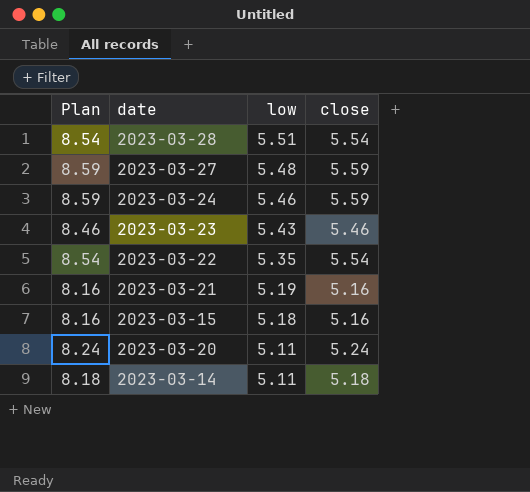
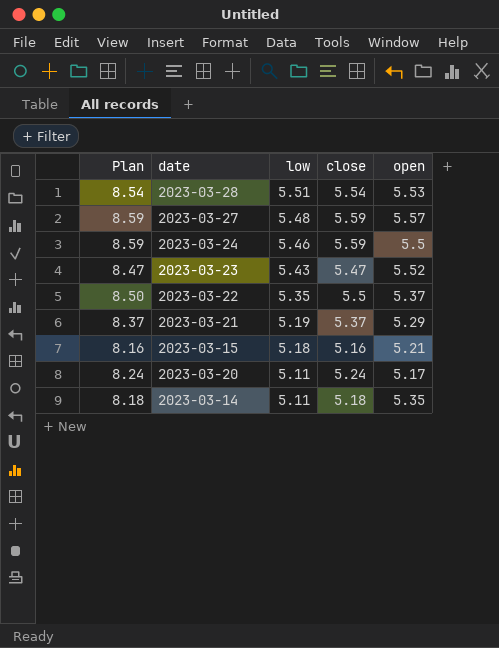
column open | position: none -> 5
2023-03-23 | Plan: 8.46 -> 8.47
2023-03-23 | close: 5.46 -> 5.47
2023-03-22 | Plan: 8.54 -> 8.50
2023-03-22 | close: 5.54 -> 5.5
2023-03-21 | Plan: 8.16 -> 8.37
2023-03-21 | close: 5.16 -> 5.37

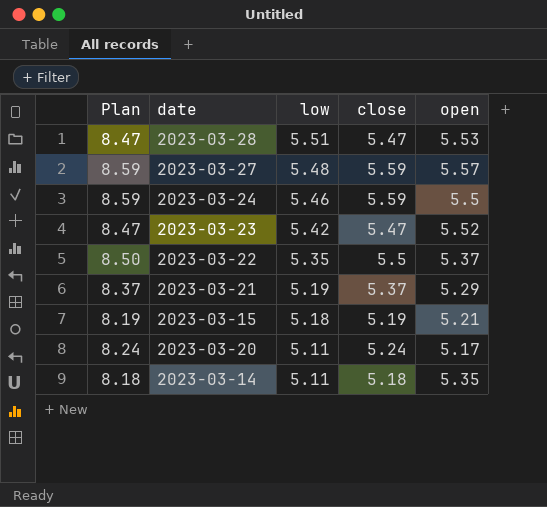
2023-03-28 | Plan: 8.54 -> 8.47
2023-03-28 | close: 5.54 -> 5.47
2023-03-23 | low: 5.43 -> 5.42
2023-03-15 | Plan: 8.16 -> 8.19
2023-03-15 | close: 5.16 -> 5.19

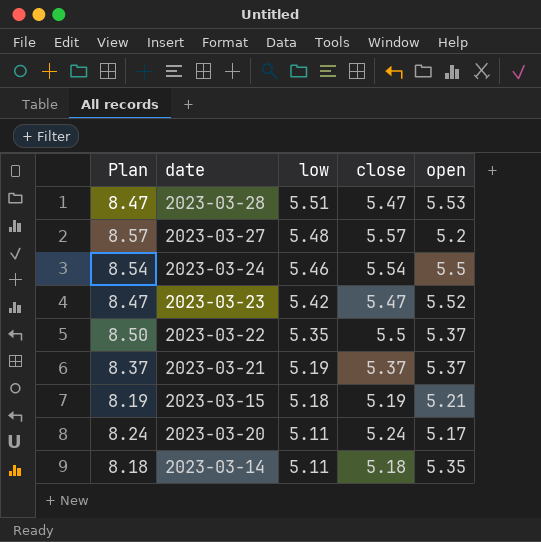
2023-03-27 | Plan: 8.59 -> 8.57
2023-03-27 | close: 5.59 -> 5.57
2023-03-27 | open: 5.57 -> 5.2
2023-03-24 | Plan: 8.59 -> 8.54
2023-03-24 | close: 5.59 -> 5.54
2023-03-21 | open: 5.29 -> 5.37

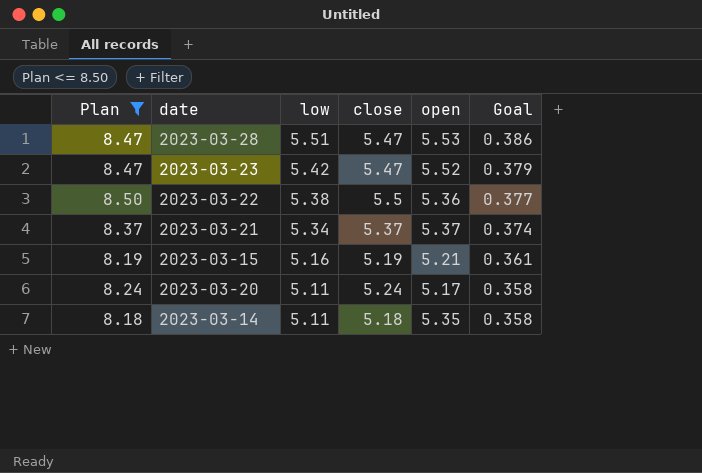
filter: none -> Plan <= 8.50
column Goal | formula: none -> [low] * 0.07
2023-03-22 | low: 5.35 -> 5.38
2023-03-22 | open: 5.37 -> 5.36
2023-03-21 | low: 5.19 -> 5.34
2023-03-15 | low: 5.18 -> 5.16

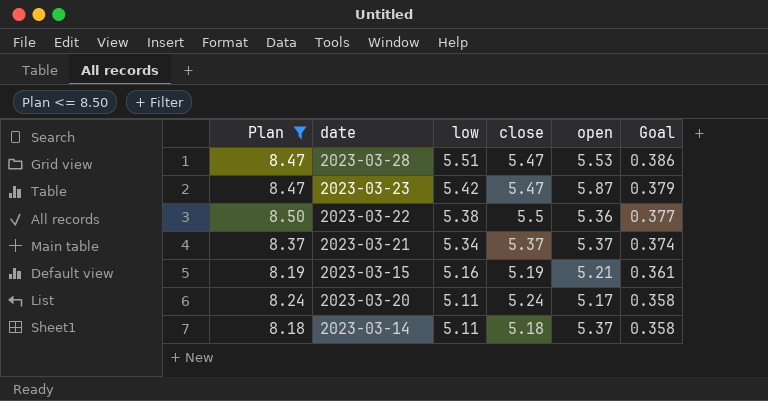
2023-03-23 | open: 5.52 -> 5.87
2023-03-14 | open: 5.35 -> 5.37

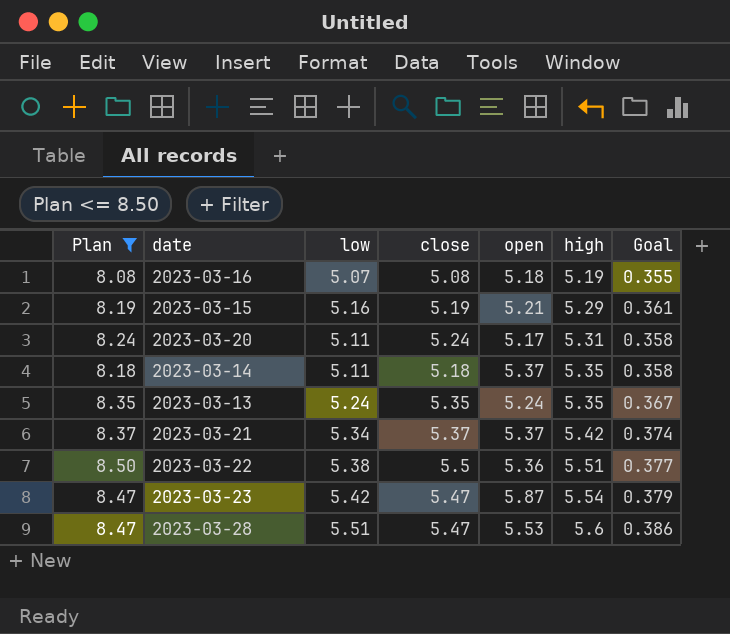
row order: low descending -> high ascending
column high | position: none -> 6
row 2023-03-16: none -> 8.08 | 5.07 | 5.08 | 5.18 | 5.19 | 0.355
row 2023-03-13: none -> 8.35 | 5.24 | 5.35 | 5.24 | 5.35 | 0.367

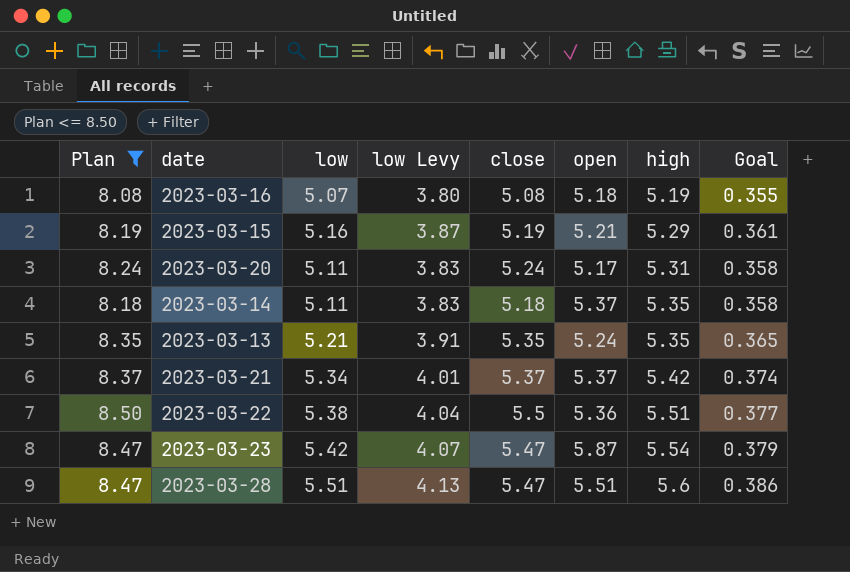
column low Levy | formula: none -> [low] * 0.75
2023-03-13 | low: 5.24 -> 5.21
2023-03-13 | Goal: 0.367 -> 0.365
2023-03-28 | open: 5.53 -> 5.51

